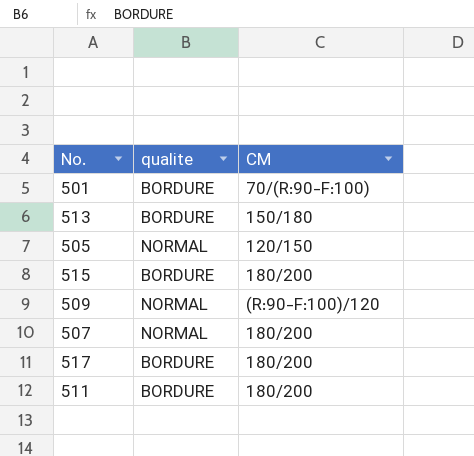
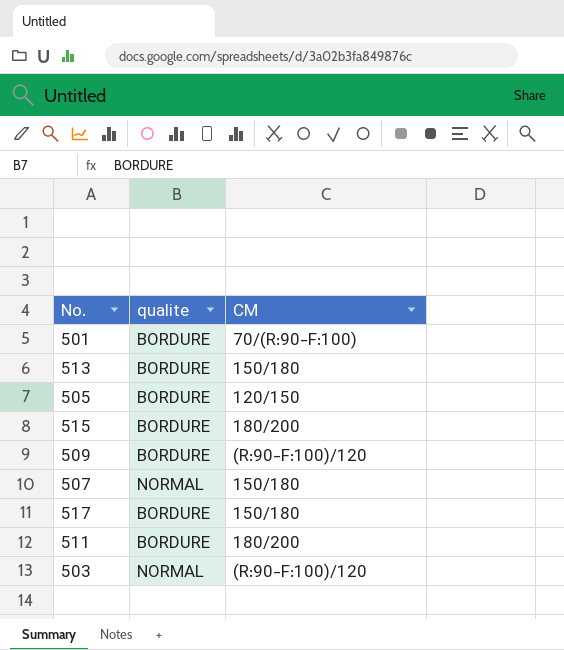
505 | qualite: NORMAL -> BORDURE
509 | qualite: NORMAL -> BORDURE
507 | CM: 180/200 -> 150/180
517 | CM: 180/200 -> 150/180
row 503: none -> NORMAL | (R:90-F:100)/120

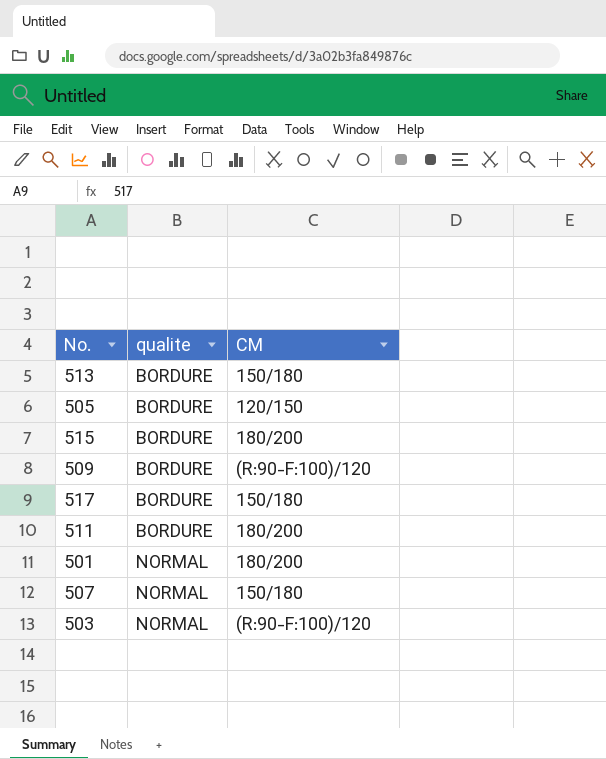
row order: none -> qualite ascending
501 | qualite: BORDURE -> NORMAL
501 | CM: 70/(R:90-F:100) -> 180/200

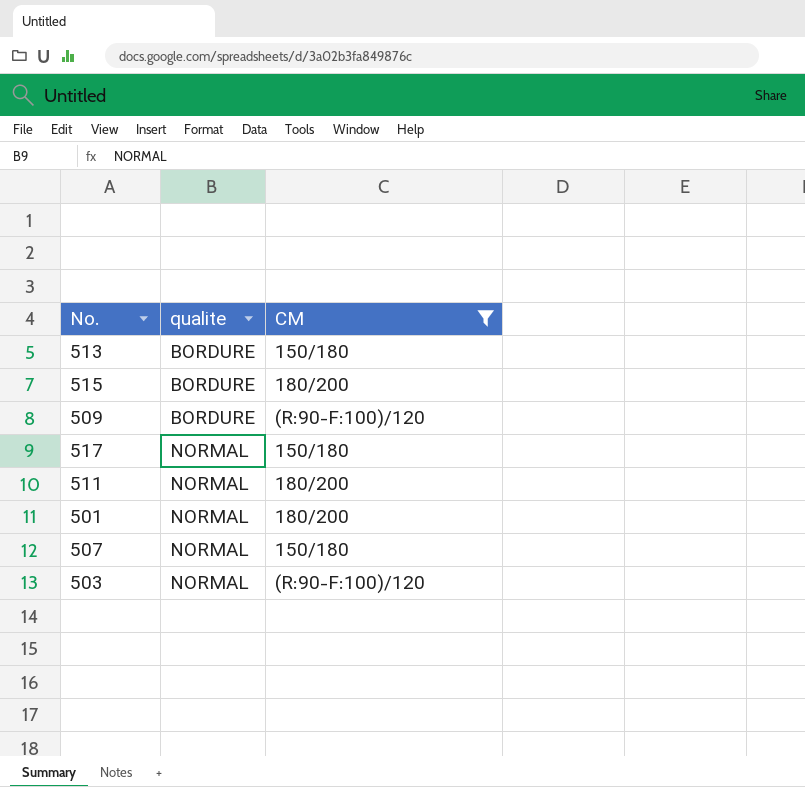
filter: none -> CM != 120/150
517 | qualite: BORDURE -> NORMAL
511 | qualite: BORDURE -> NORMAL

